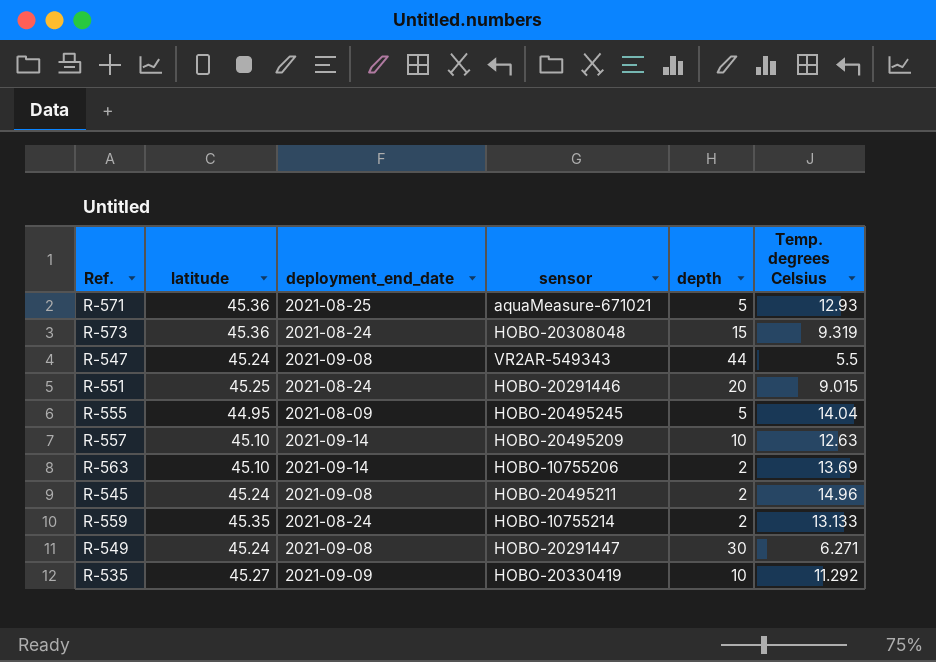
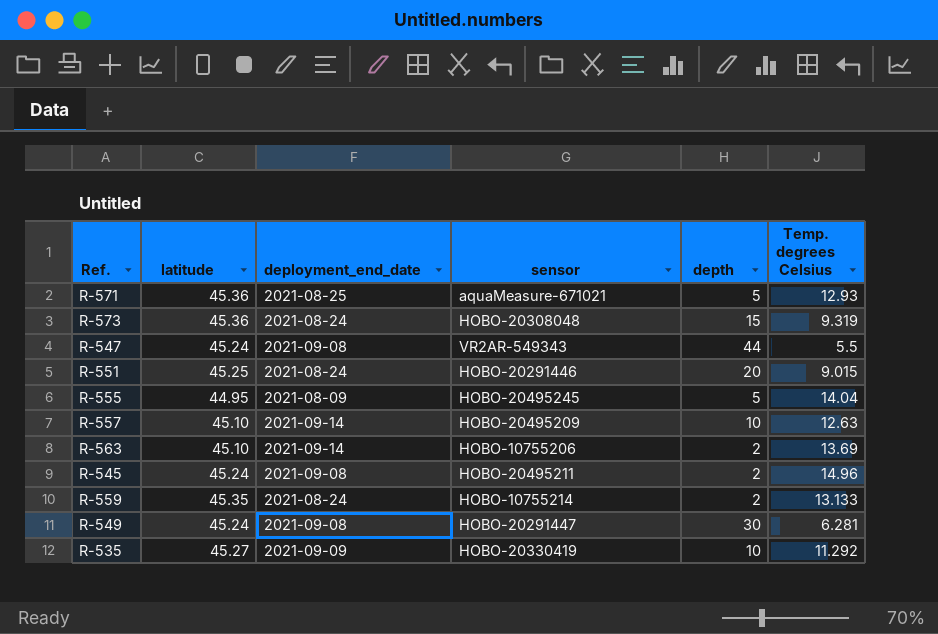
R-549 | Temp. degrees Celsius: 6.271 -> 6.281

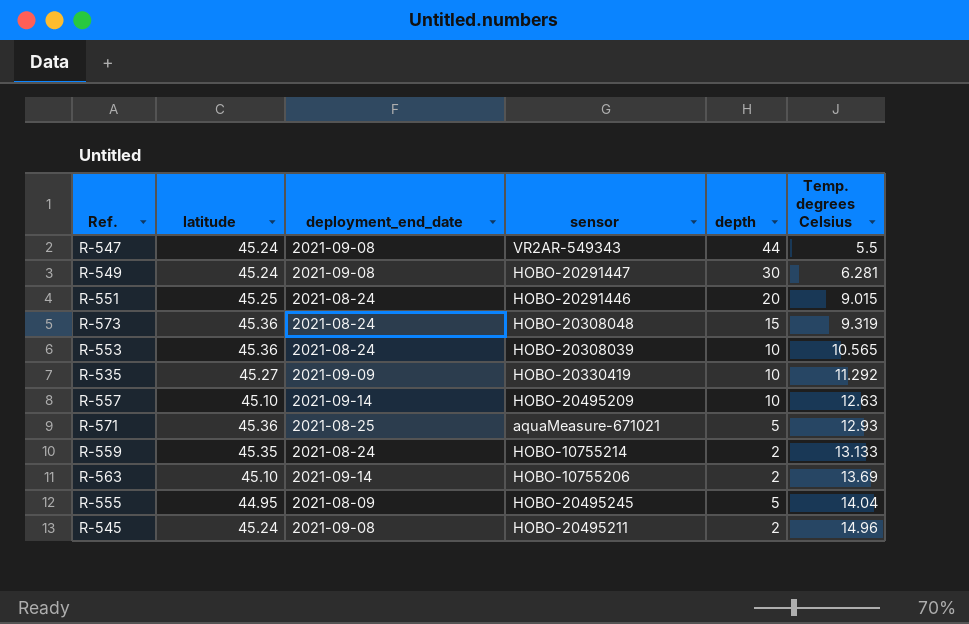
row order: none -> Temp. degrees Celsius ascending
row R-553: none -> 45.36 | 2021-08-24 | HOBO-20308039 | 10 | 10.565

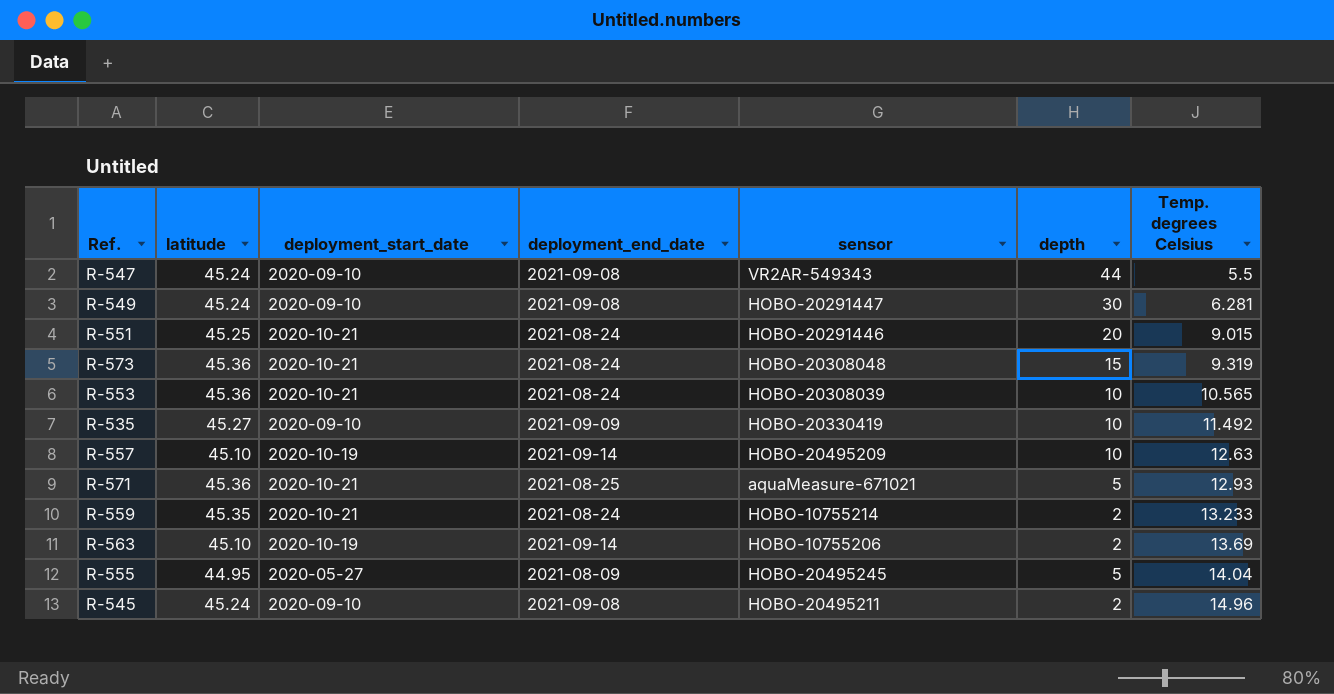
column deployment_start_date | position: none -> 3
R-535 | Temp. degrees Celsius: 11.292 -> 11.492
R-559 | Temp. degrees Celsius: 13.133 -> 13.233

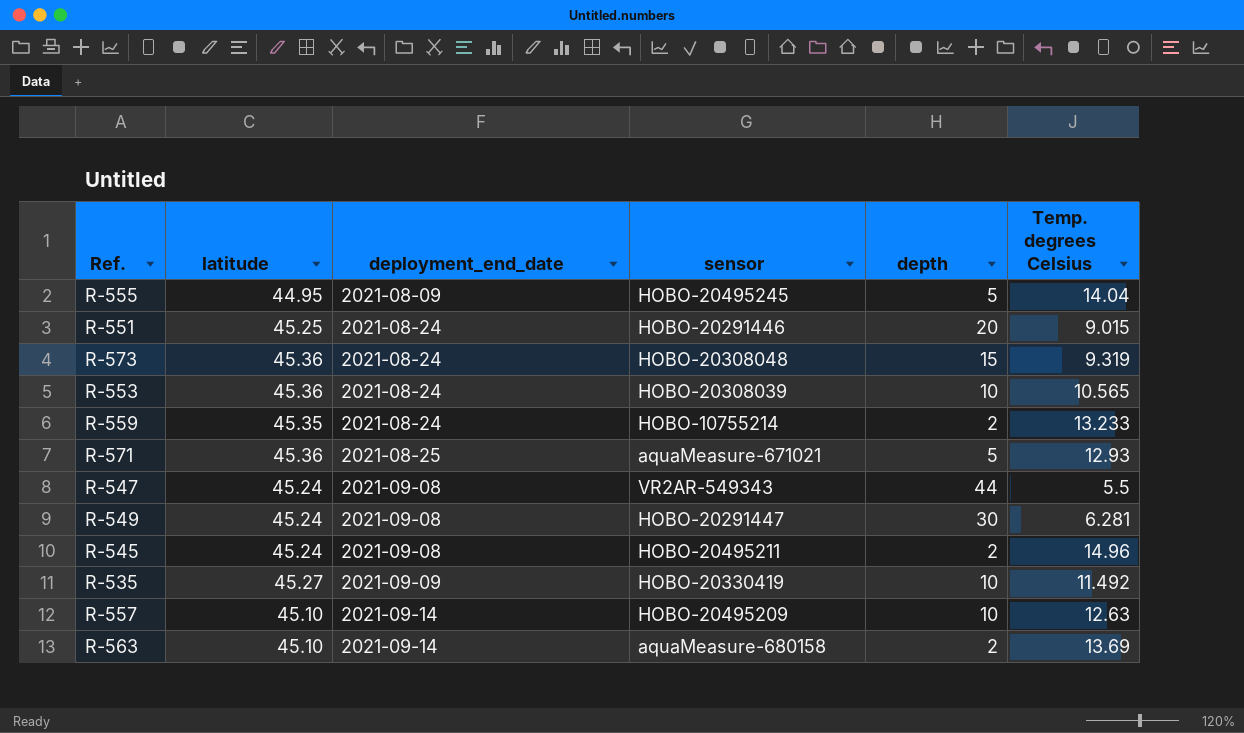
row order: Temp. degrees Celsius ascending -> deployment_end_date ascending
column deployment_start_date | position: 3 -> none
R-563 | sensor: HOBO-10755206 -> aquaMeasure-680158

